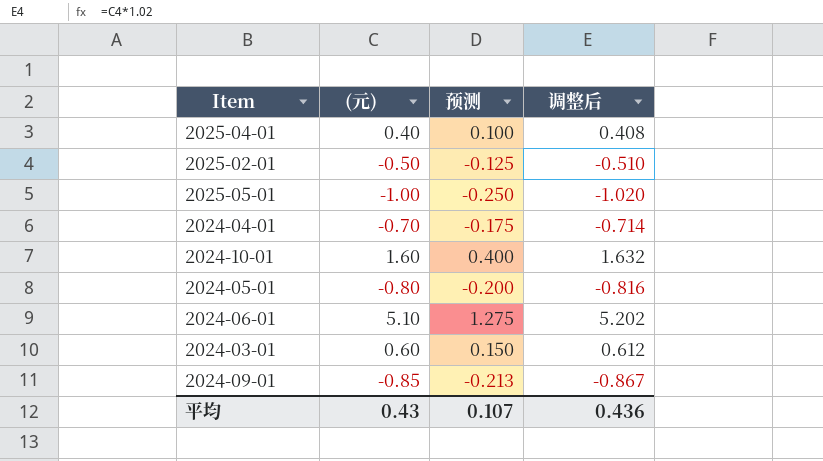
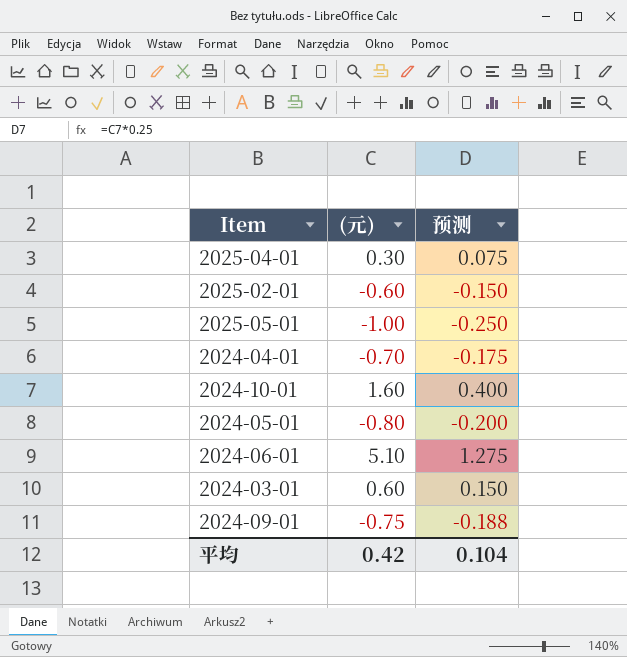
column 调整后 | formula: [(元)] * 1.02 -> none
2025-04-01 | (元): 0.40 -> 0.30
2025-04-01 | 预测: 0.100 -> 0.075
2025-02-01 | (元): -0.50 -> -0.60
2025-02-01 | 预测: -0.125 -> -0.150
2024-09-01 | (元): -0.85 -> -0.75
2024-09-01 | 预测: -0.213 -> -0.188
平均 | (元): 0.43 -> 0.42
平均 | 预测: 0.107 -> 0.104

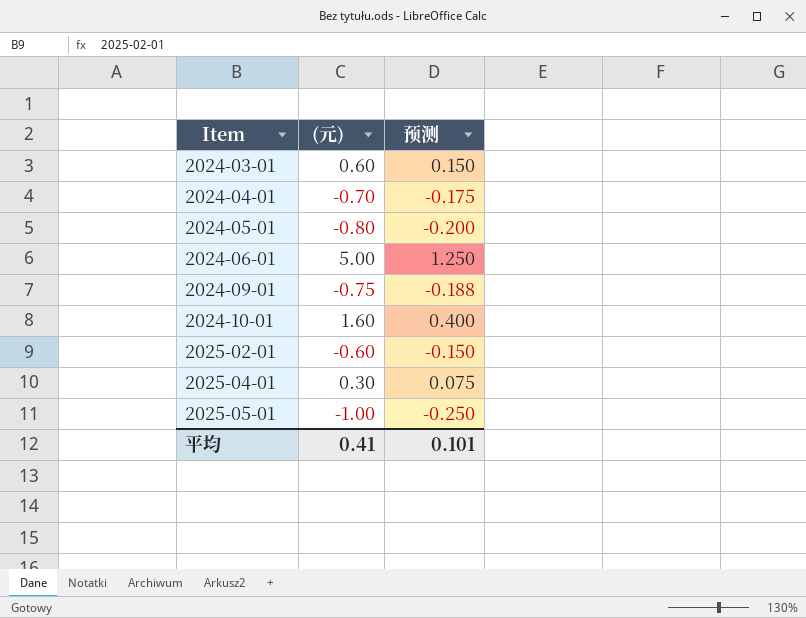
row order: none -> Item ascending
2024-06-01 | (元): 5.10 -> 5.00
2024-06-01 | 预测: 1.275 -> 1.250
平均 | (元): 0.42 -> 0.41
平均 | 预测: 0.104 -> 0.101

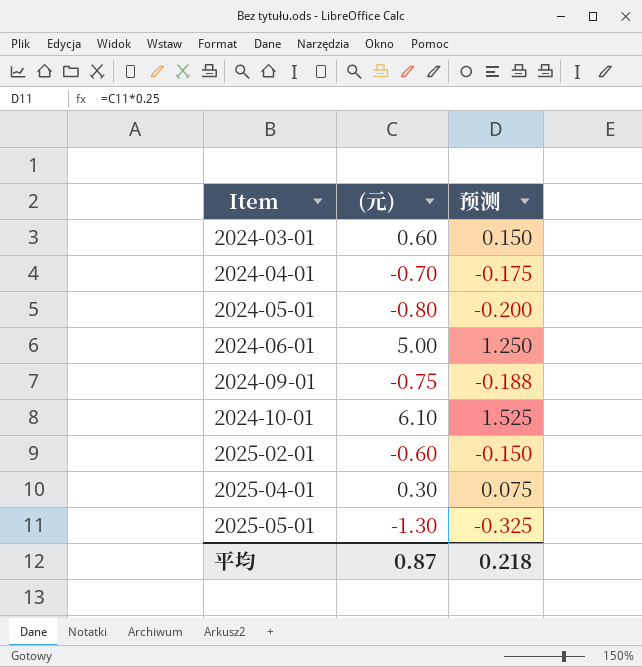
2024-10-01 | (元): 1.60 -> 6.10
2024-10-01 | 预测: 0.400 -> 1.525
2025-05-01 | (元): -1.00 -> -1.30
2025-05-01 | 预测: -0.250 -> -0.325
平均 | (元): 0.41 -> 0.87
平均 | 预测: 0.101 -> 0.218

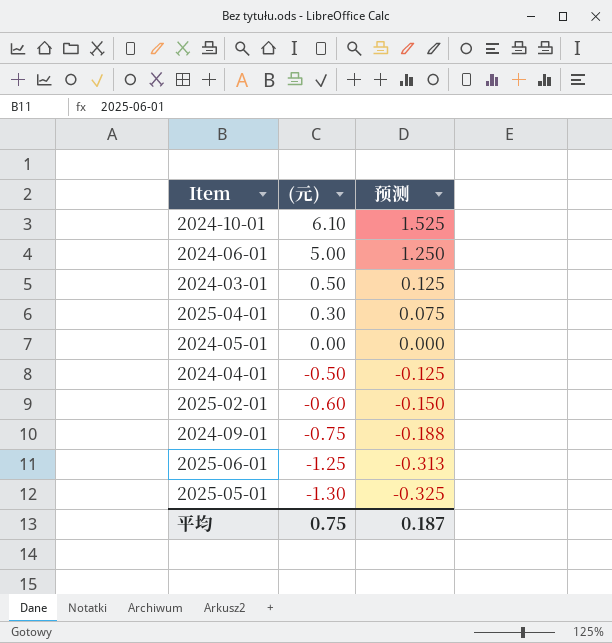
row order: Item ascending -> (元) descending
2024-03-01 | (元): 0.60 -> 0.50
2024-03-01 | 预测: 0.150 -> 0.125
2024-05-01 | (元): -0.80 -> 0.00
2024-05-01 | 预测: -0.200 -> 0.000
2024-04-01 | (元): -0.70 -> -0.50
2024-04-01 | 预测: -0.175 -> -0.125
row 2025-06-01: none -> -1.25 | -0.313
平均 | (元): 0.87 -> 0.75
平均 | 预测: 0.218 -> 0.187

